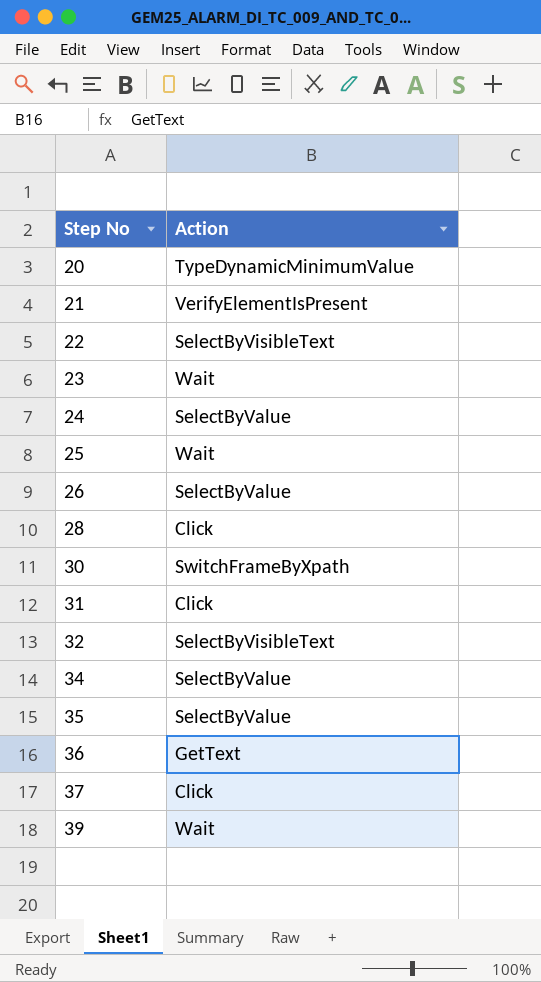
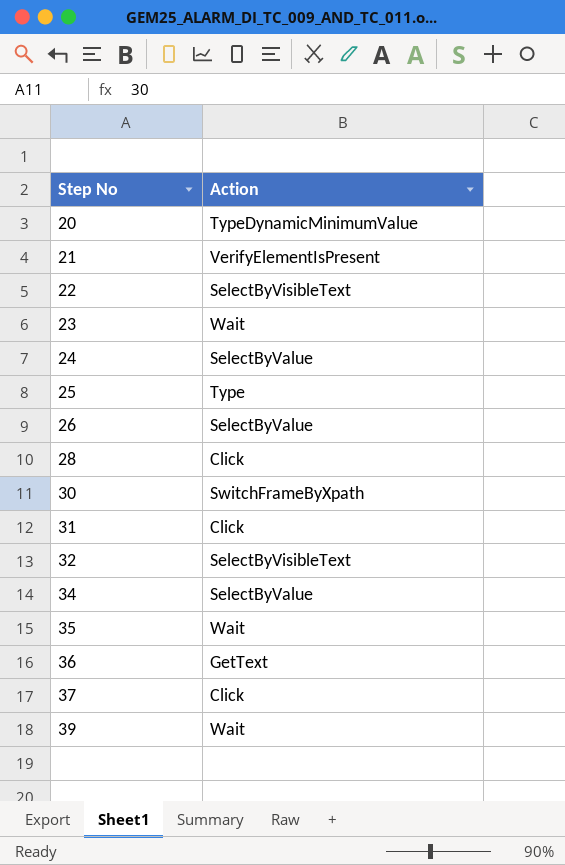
25 | Action: Wait -> Type
35 | Action: SelectByValue -> Wait

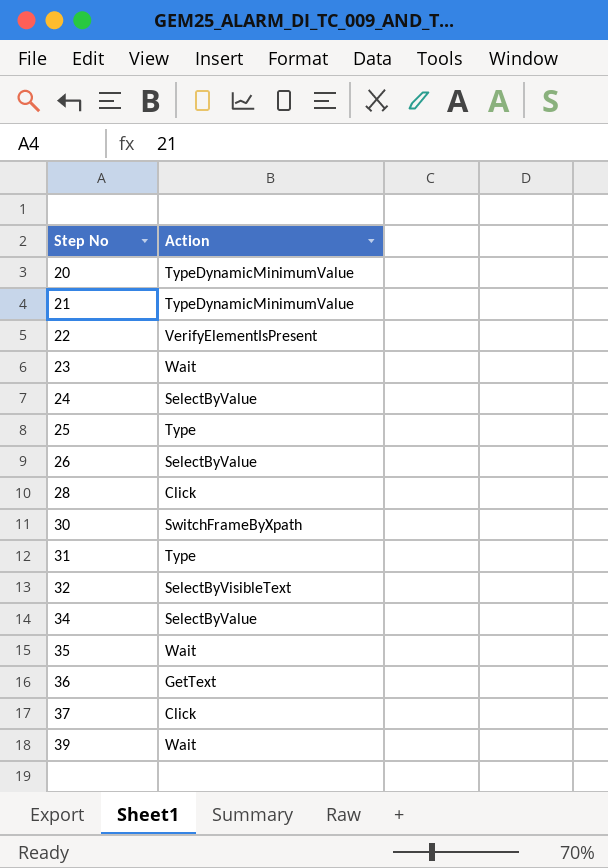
21 | Action: VerifyElementIsPresent -> TypeDynamicMinimumValue
22 | Action: SelectByVisibleText -> VerifyElementIsPresent
31 | Action: Click -> Type

